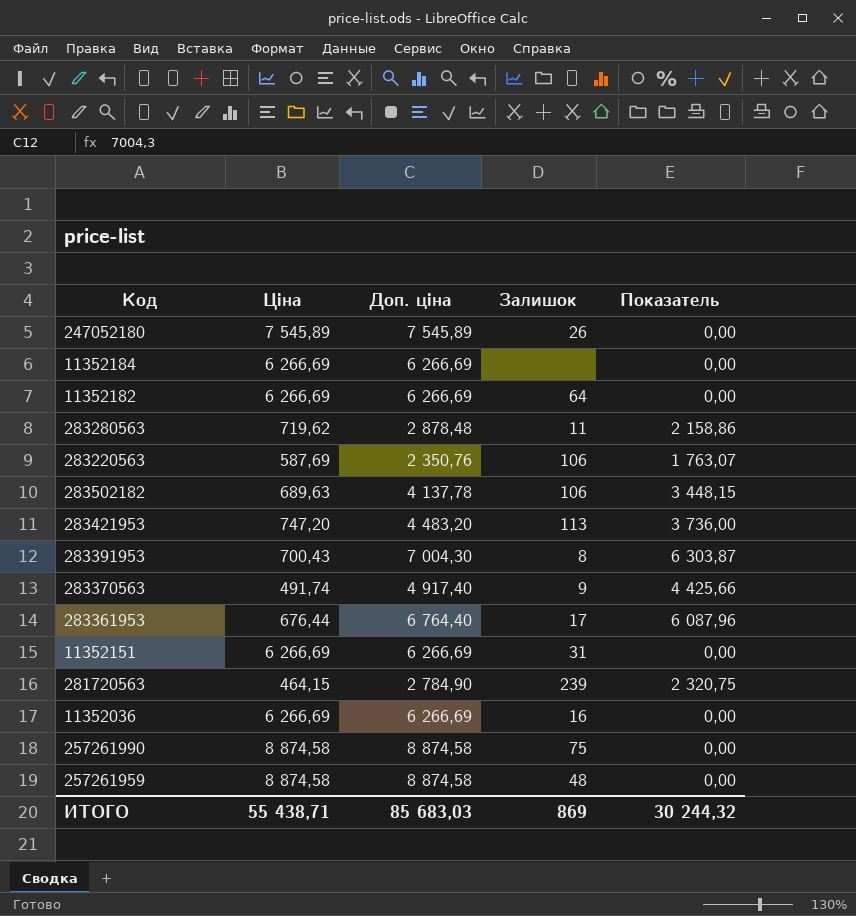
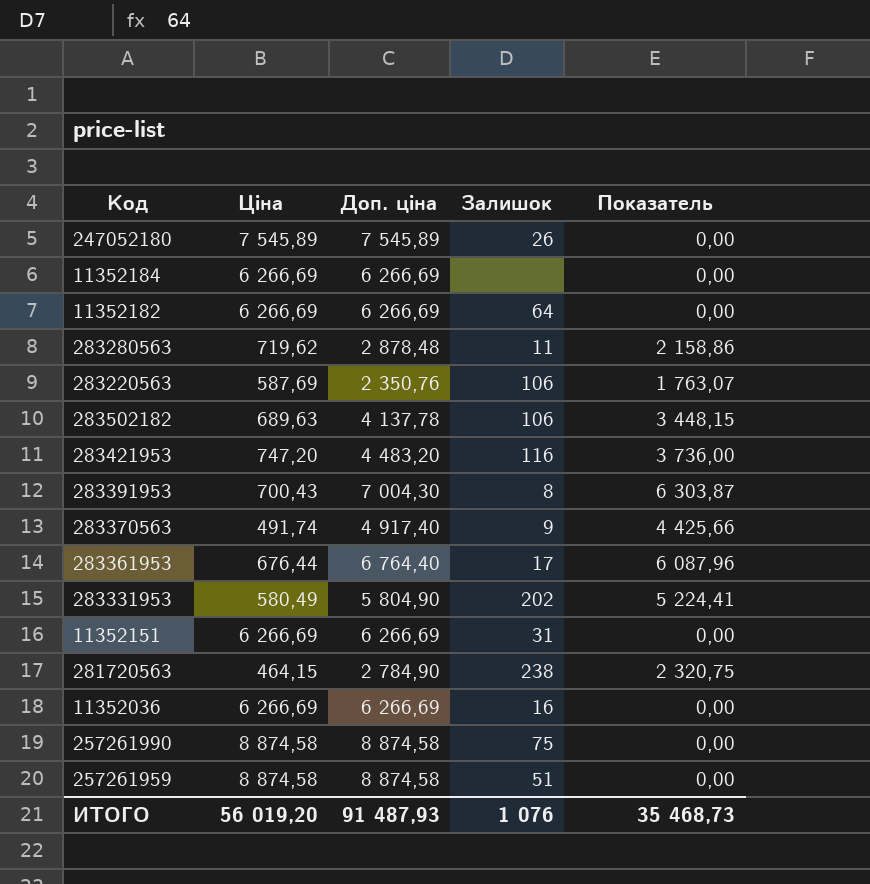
283421953 | Залишок: 113 -> 116
row 283331953: none -> 580,49 | 5 804,90 | 202 | 5 224,41
281720563 | Залишок: 239 -> 238
257261959 | Залишок: 48 -> 51
ИТОГО | Ціна: 55 438,71 -> 56 019,20
ИТОГО | Доп. ціна: 85 683,03 -> 91 487,93
ИТОГО | Залишок: 869 -> 1 076
ИТОГО | Показатель: 30 244,32 -> 35 468,73

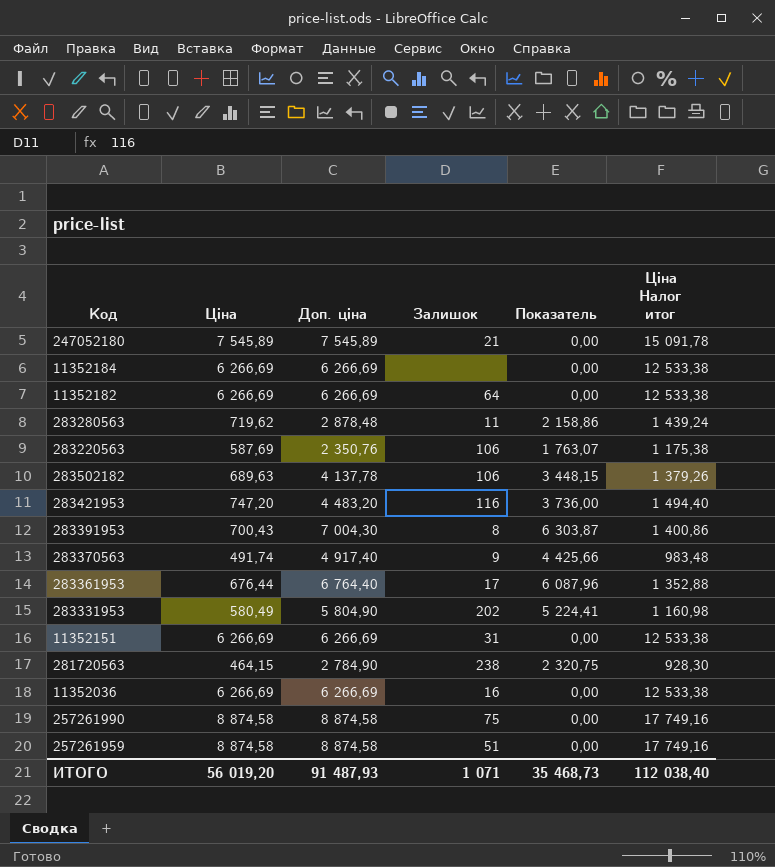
column Ціна Налог итог | formula: none -> [Ціна] * 2
247052180 | Залишок: 26 -> 21
ИТОГО | Залишок: 1 076 -> 1 071

